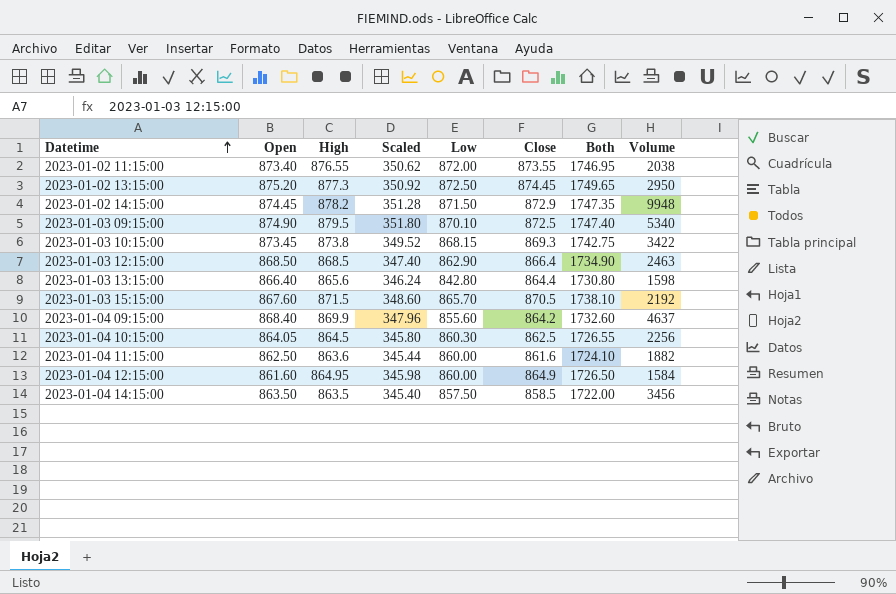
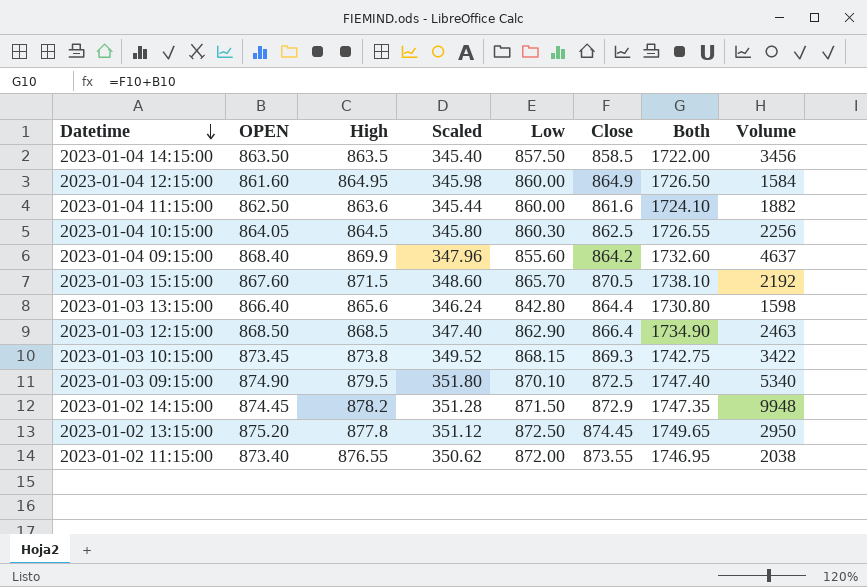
row order: Datetime ascending -> Datetime descending
column name: Open -> OPEN
2023-01-02 13:15:00 | High: 877.3 -> 877.8
2023-01-02 13:15:00 | Scaled: 350.92 -> 351.12

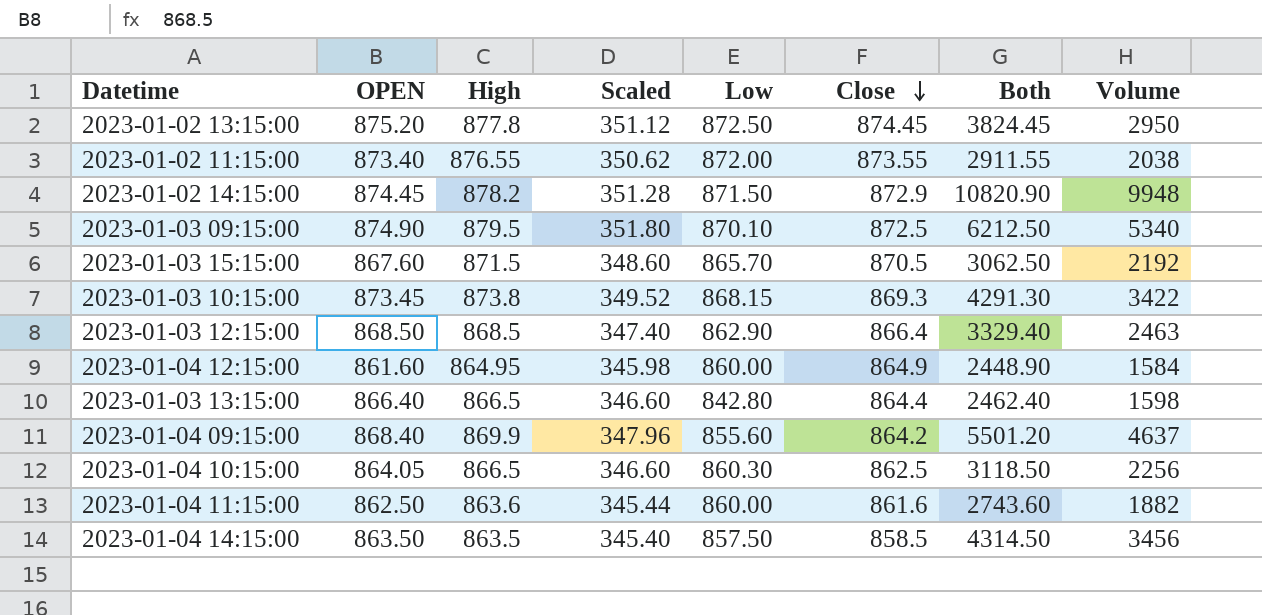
row order: Datetime descending -> Close descending
column Both | formula: [OPEN] + [Close] -> [Close] + [Volume]
2023-01-03 13:15:00 | High: 865.6 -> 866.5
2023-01-03 13:15:00 | Scaled: 346.24 -> 346.60
2023-01-04 10:15:00 | High: 864.5 -> 866.5
2023-01-04 10:15:00 | Scaled: 345.80 -> 346.60

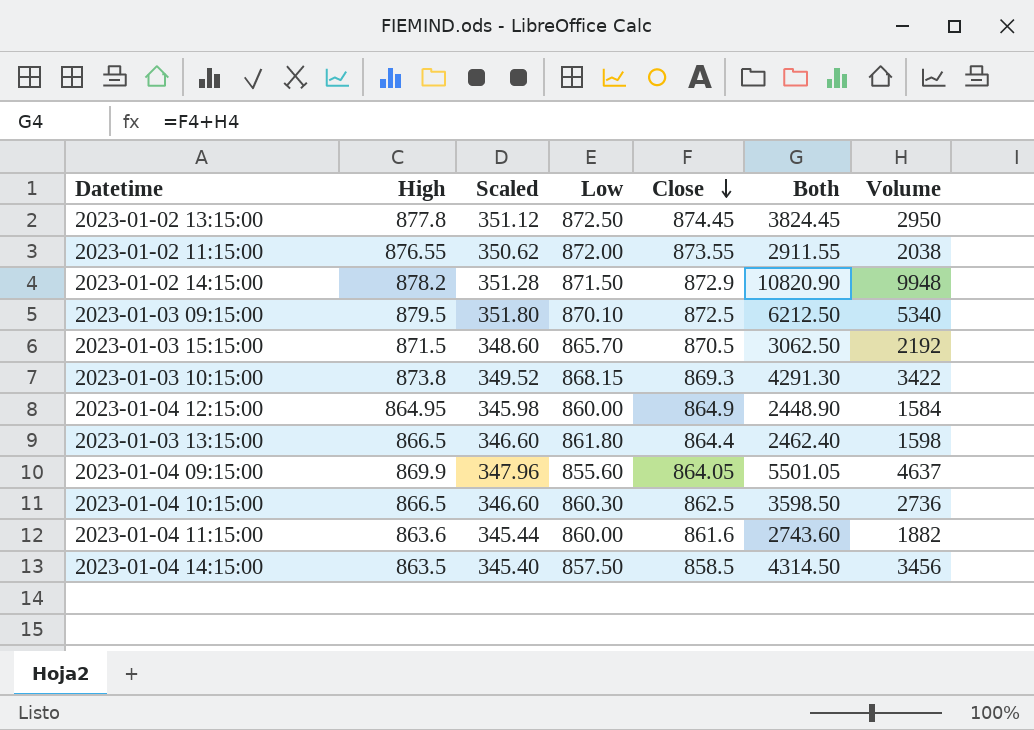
column OPEN | position: 2 -> none
row 2023-01-03 12:15:00: 868.50 | 868.5 | 347.40 | 862.90 | 866.4 | 3329.40 | 2463 -> none
2023-01-03 13:15:00 | Low: 842.80 -> 861.80
2023-01-04 09:15:00 | Close: 864.2 -> 864.05
2023-01-04 09:15:00 | Both: 5501.20 -> 5501.05
2023-01-04 10:15:00 | Both: 3118.50 -> 3598.50
2023-01-04 10:15:00 | Volume: 2256 -> 2736

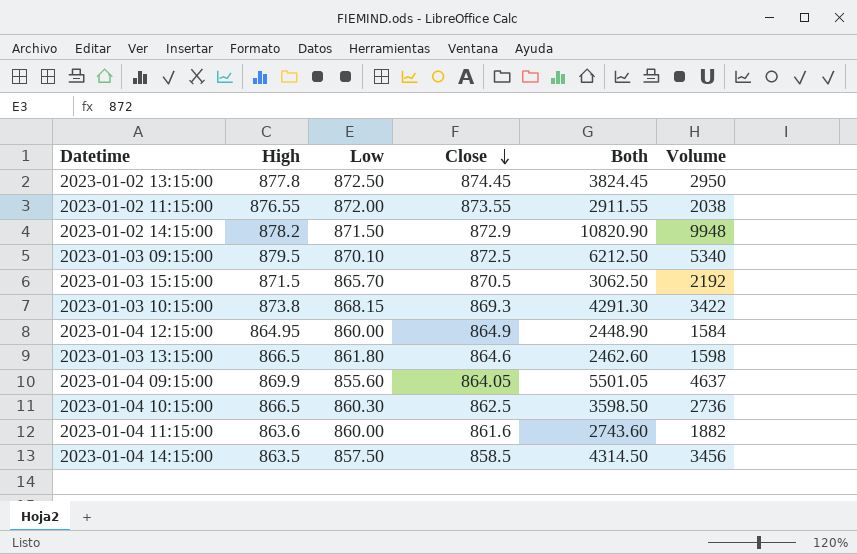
column Scaled | formula: [High] * 0.4 -> none
2023-01-03 13:15:00 | Close: 864.4 -> 864.6
2023-01-03 13:15:00 | Both: 2462.40 -> 2462.60

